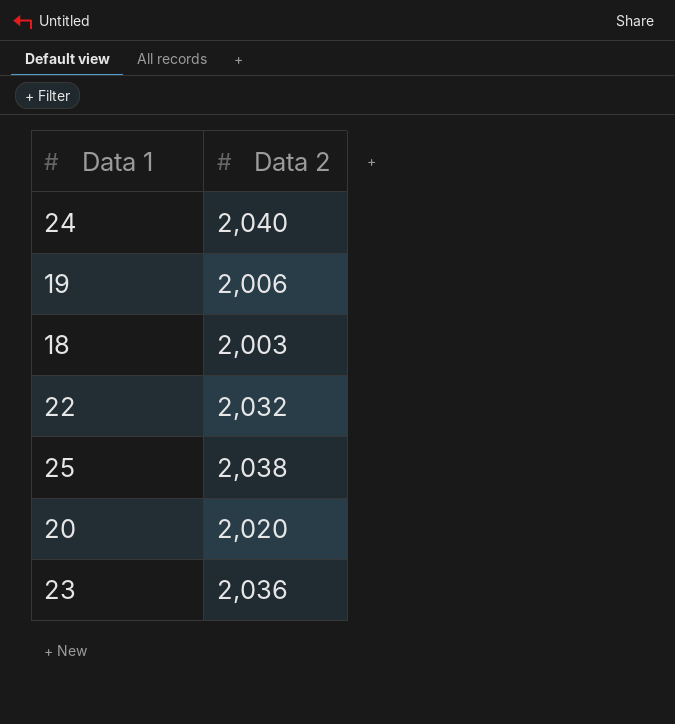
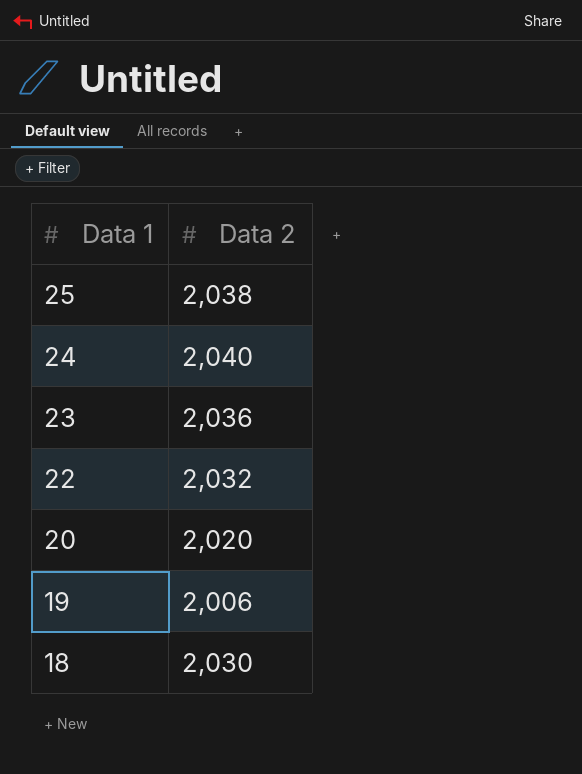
row order: none -> Data 1 descending
18 | Data 2: 2,003 -> 2,030

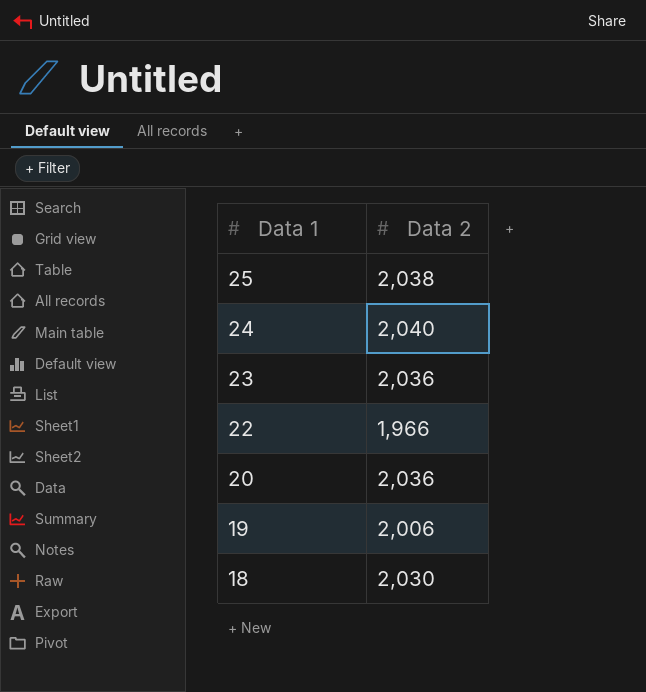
22 | Data 2: 2,032 -> 1,966
20 | Data 2: 2,020 -> 2,036

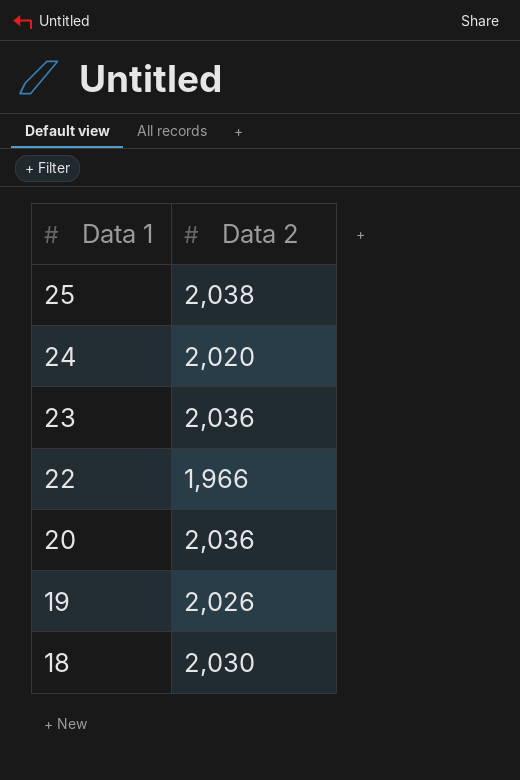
24 | Data 2: 2,040 -> 2,020
19 | Data 2: 2,006 -> 2,026

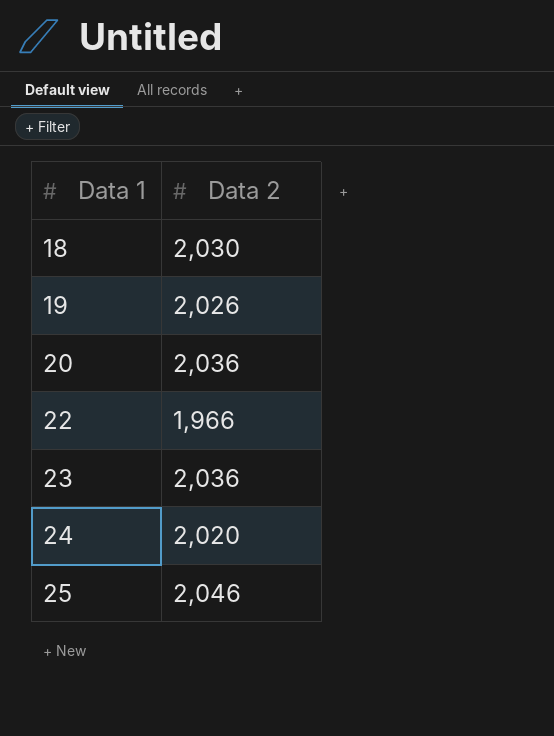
row order: Data 1 descending -> Data 1 ascending
25 | Data 2: 2,038 -> 2,046

